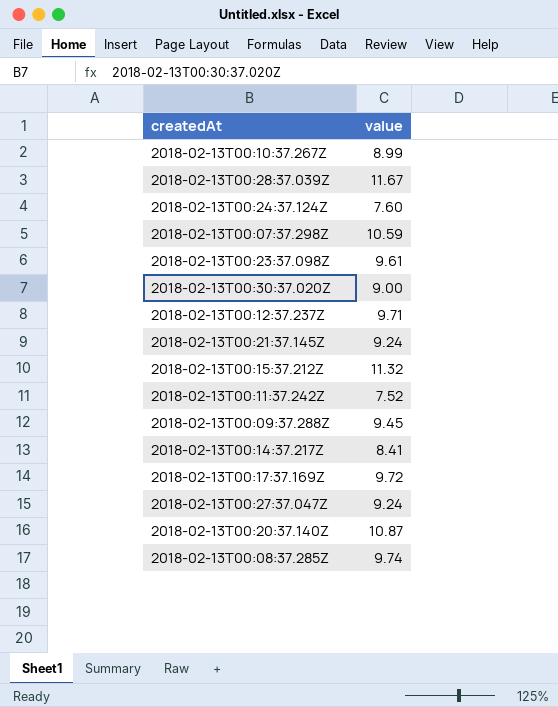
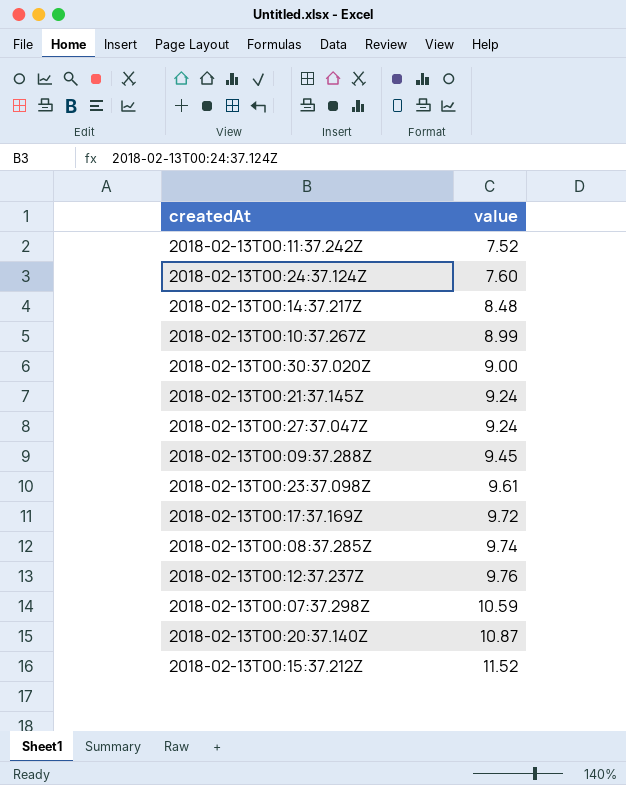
row order: none -> value ascending
row 2018-02-13T00:28:37.039Z: 11.67 -> none
2018-02-13T00:14:37.217Z | value: 8.41 -> 8.48
2018-02-13T00:12:37.237Z | value: 9.71 -> 9.76
2018-02-13T00:15:37.212Z | value: 11.32 -> 11.52

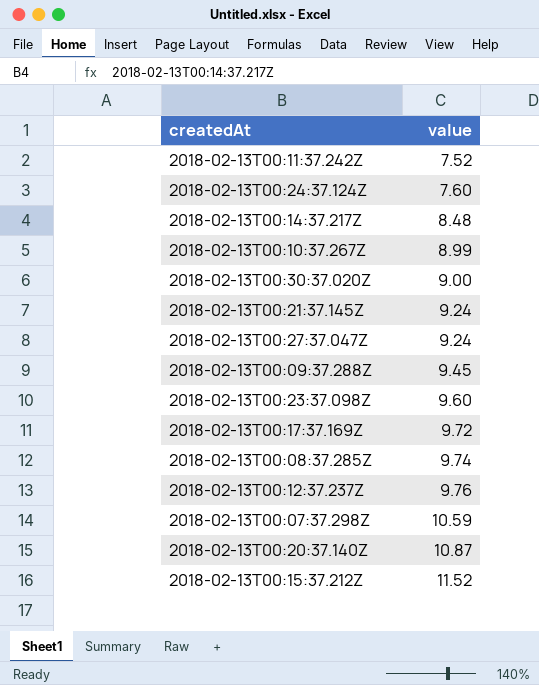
2018-02-13T00:23:37.098Z | value: 9.61 -> 9.60

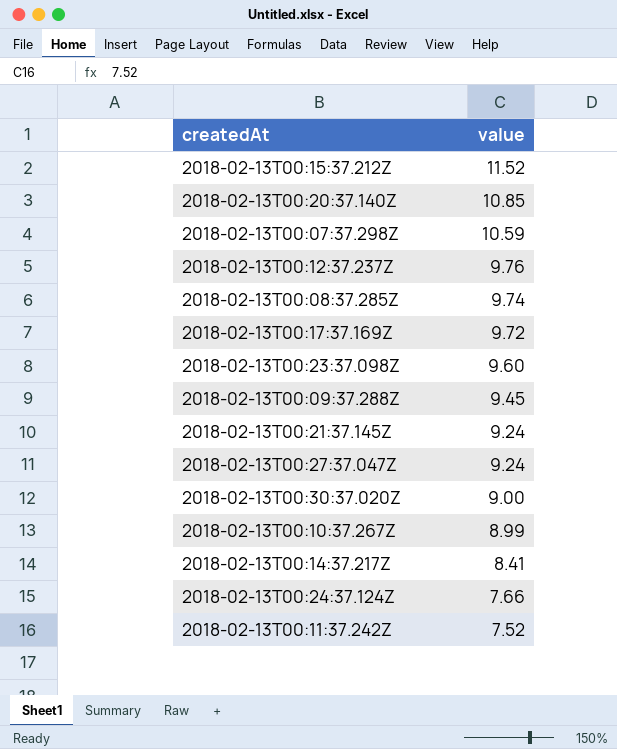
row order: value ascending -> value descending
2018-02-13T00:20:37.140Z | value: 10.87 -> 10.85
2018-02-13T00:14:37.217Z | value: 8.48 -> 8.41
2018-02-13T00:24:37.124Z | value: 7.60 -> 7.66

